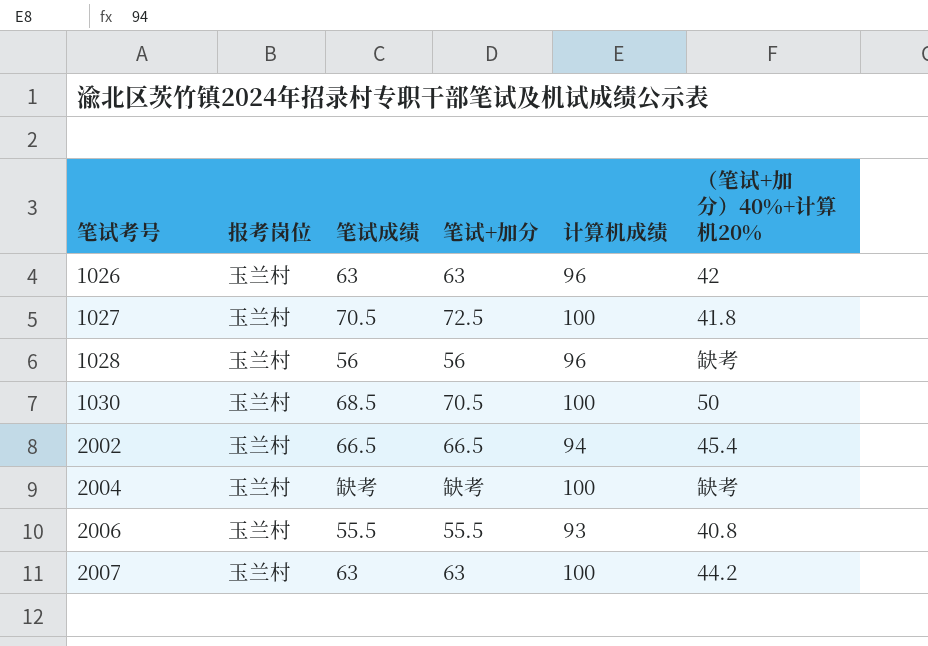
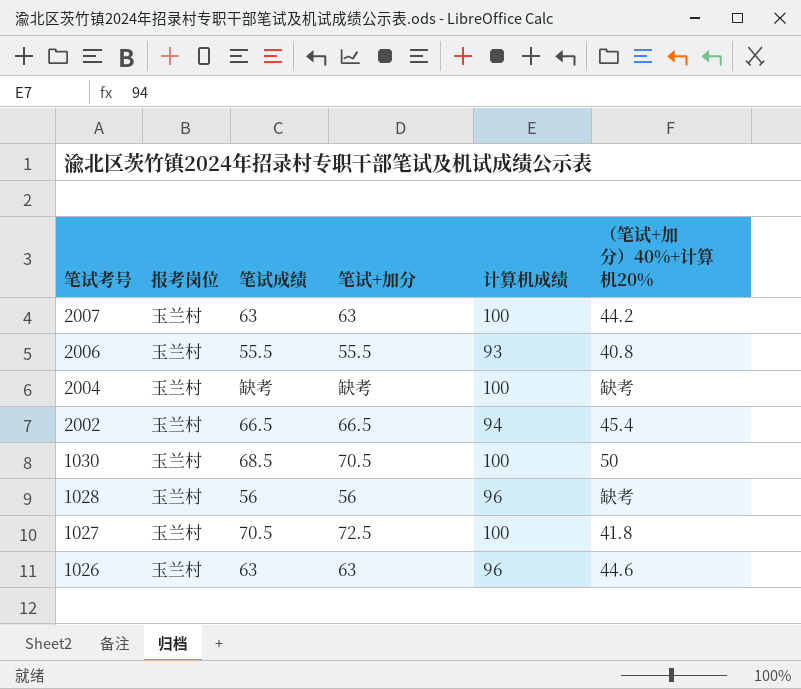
row order: 笔试考号 ascending -> 笔试考号 descending
1026 | （笔试+加分）40%+计算机20%: 42 -> 44.6

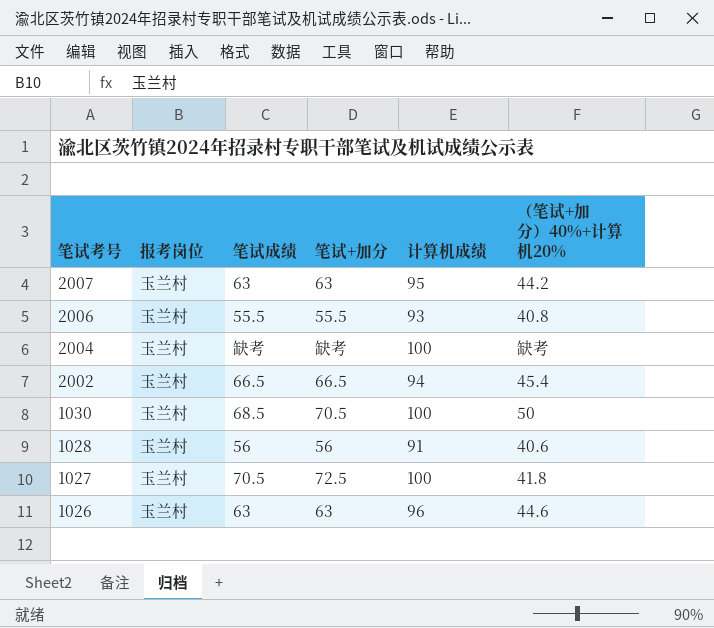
2007 | 计算机成绩: 100 -> 95
1028 | 计算机成绩: 96 -> 91
1028 | （笔试+加分）40%+计算机20%: 缺考 -> 40.6

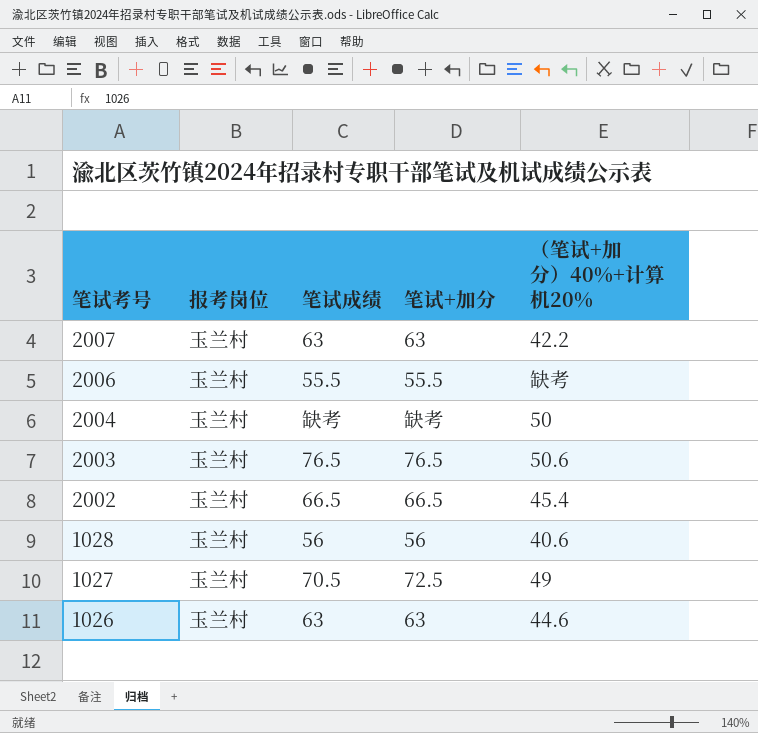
column 计算机成绩 | position: 5 -> none
row 1030: 玉兰村 | 68.5 | 70.5 | 100 | 50 -> none
2007 | （笔试+加分）40%+计算机20%: 44.2 -> 42.2
2006 | （笔试+加分）40%+计算机20%: 40.8 -> 缺考
2004 | （笔试+加分）40%+计算机20%: 缺考 -> 50
row 2003: none -> 玉兰村 | 76.5 | 76.5 | 50.6
1027 | （笔试+加分）40%+计算机20%: 41.8 -> 49

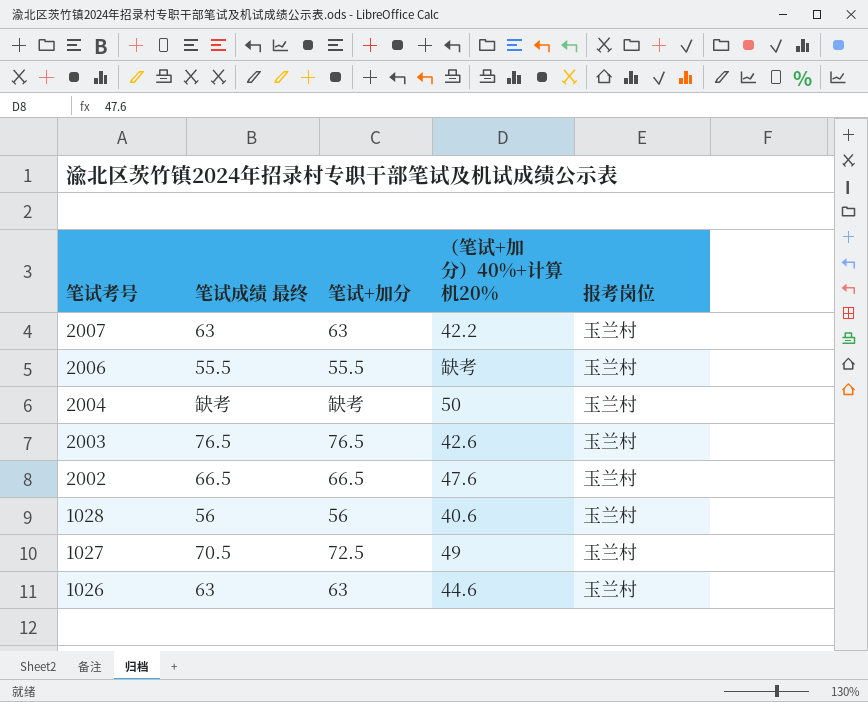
column name: 笔试成绩 -> 笔试成绩 最终
column 报考岗位 | position: 2 -> 5
2003 | （笔试+加分）40%+计算机20%: 50.6 -> 42.6
2002 | （笔试+加分）40%+计算机20%: 45.4 -> 47.6

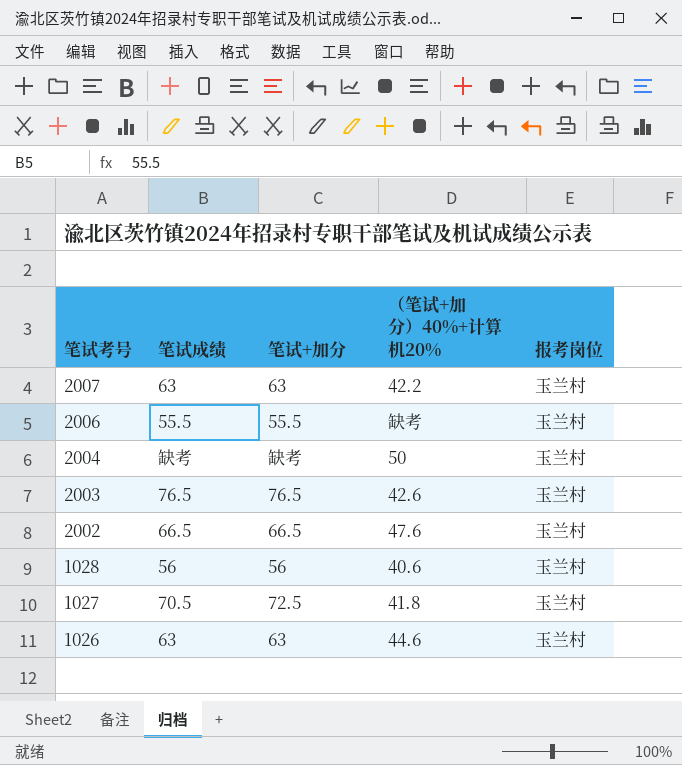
column name: 笔试成绩 最终 -> 笔试成绩
1027 | （笔试+加分）40%+计算机20%: 49 -> 41.8

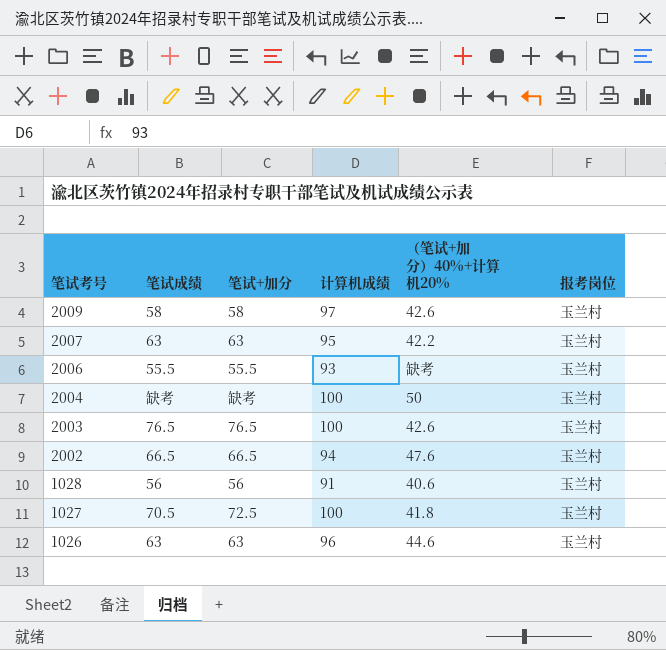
column 计算机成绩 | position: none -> 4
row 2009: none -> 58 | 58 | 97 | 42.6 | 玉兰村

